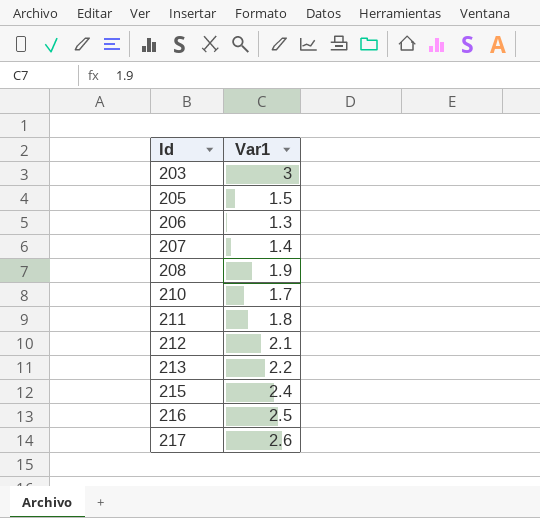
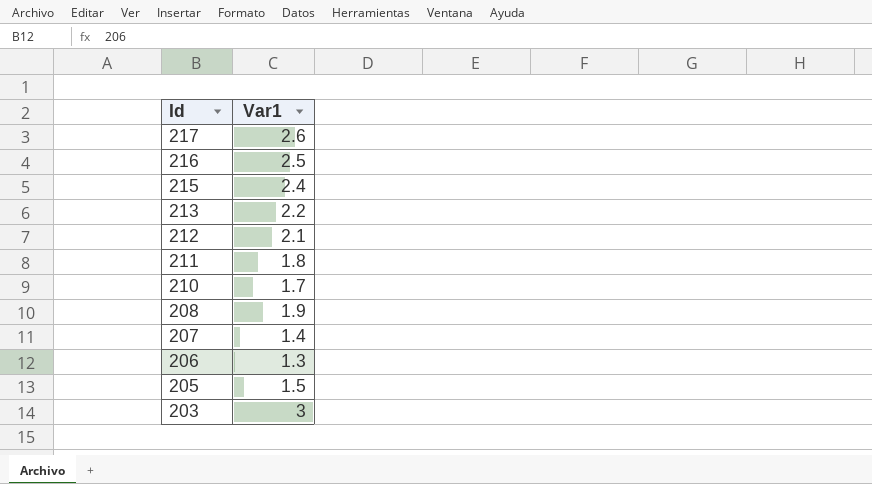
row order: Id ascending -> Id descending

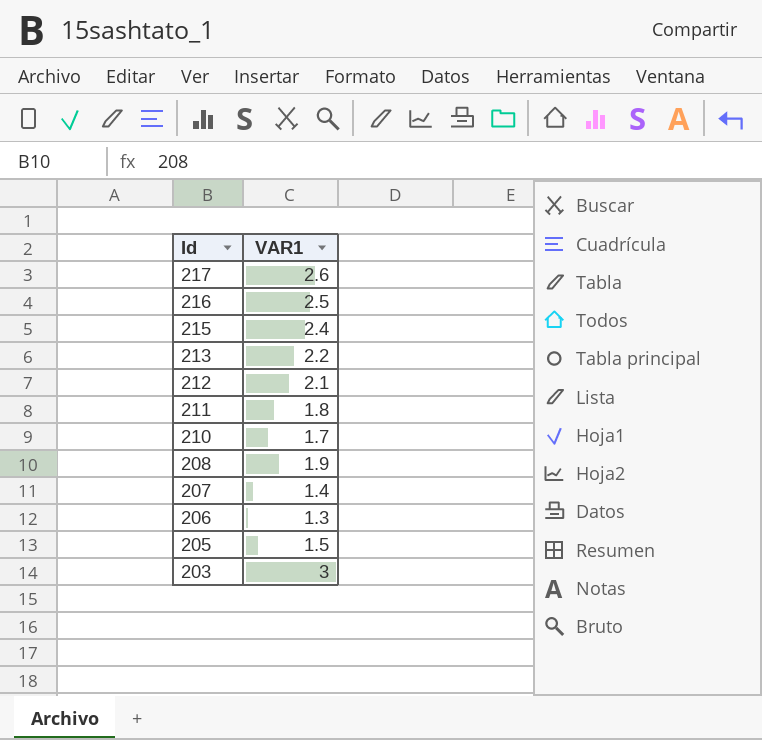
column name: Var1 -> VAR1

